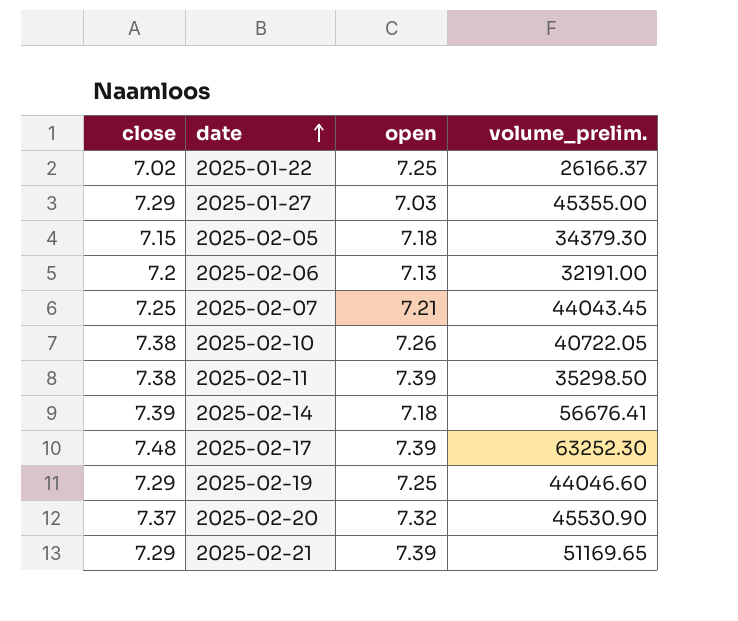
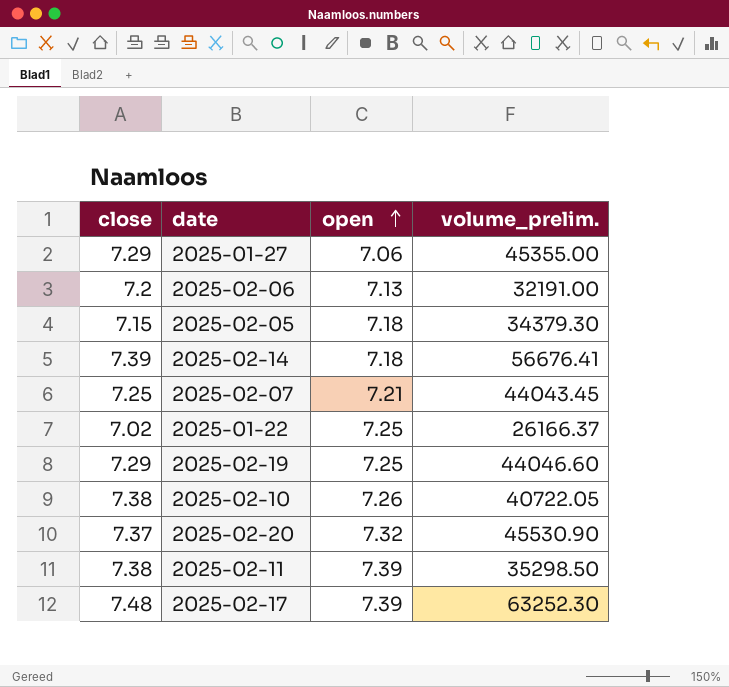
row order: date ascending -> open ascending
row 2025-02-21: 7.29 | 7.39 | 51169.65 -> none
2025-01-27 | open: 7.03 -> 7.06

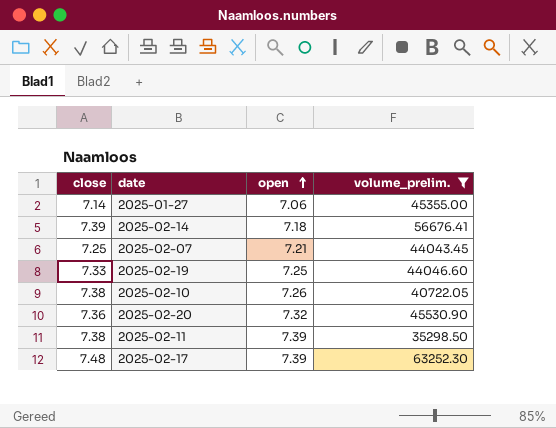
filter: none -> volume_prelim. >= 35298.50
2025-01-27 | close: 7.29 -> 7.14
2025-02-19 | close: 7.29 -> 7.33
2025-02-20 | close: 7.37 -> 7.36

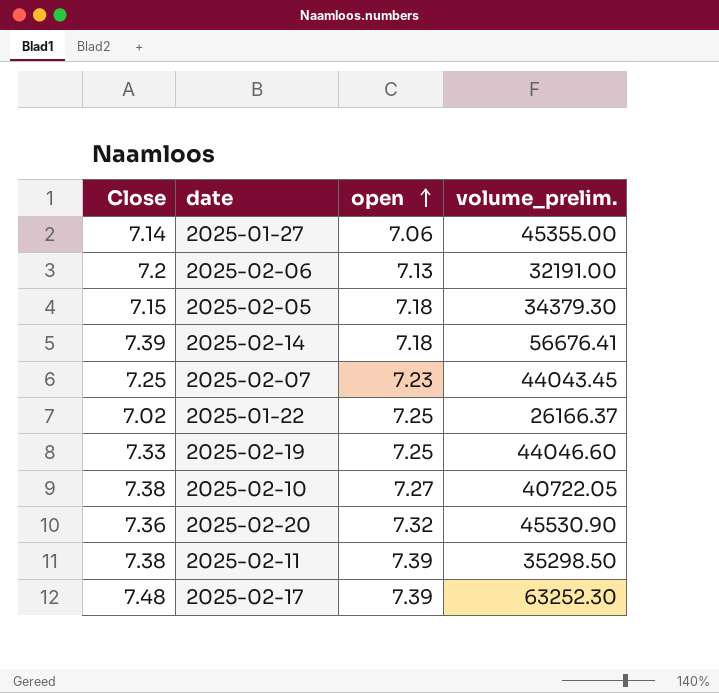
filter: volume_prelim. >= 35298.50 -> none
column name: close -> Close
2025-02-07 | open: 7.21 -> 7.23
2025-02-10 | open: 7.26 -> 7.27

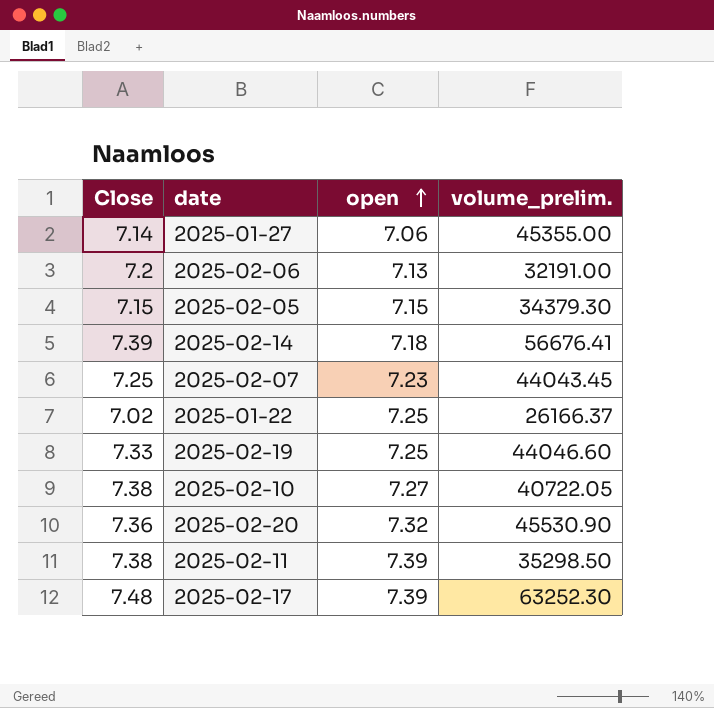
2025-02-05 | open: 7.18 -> 7.15

